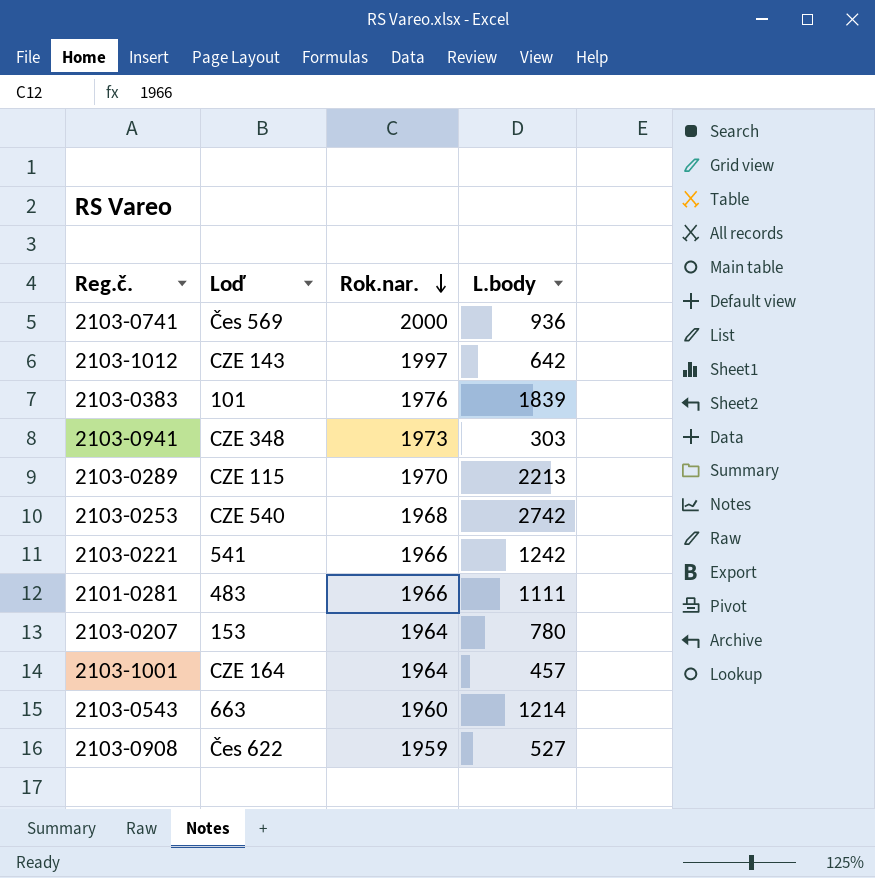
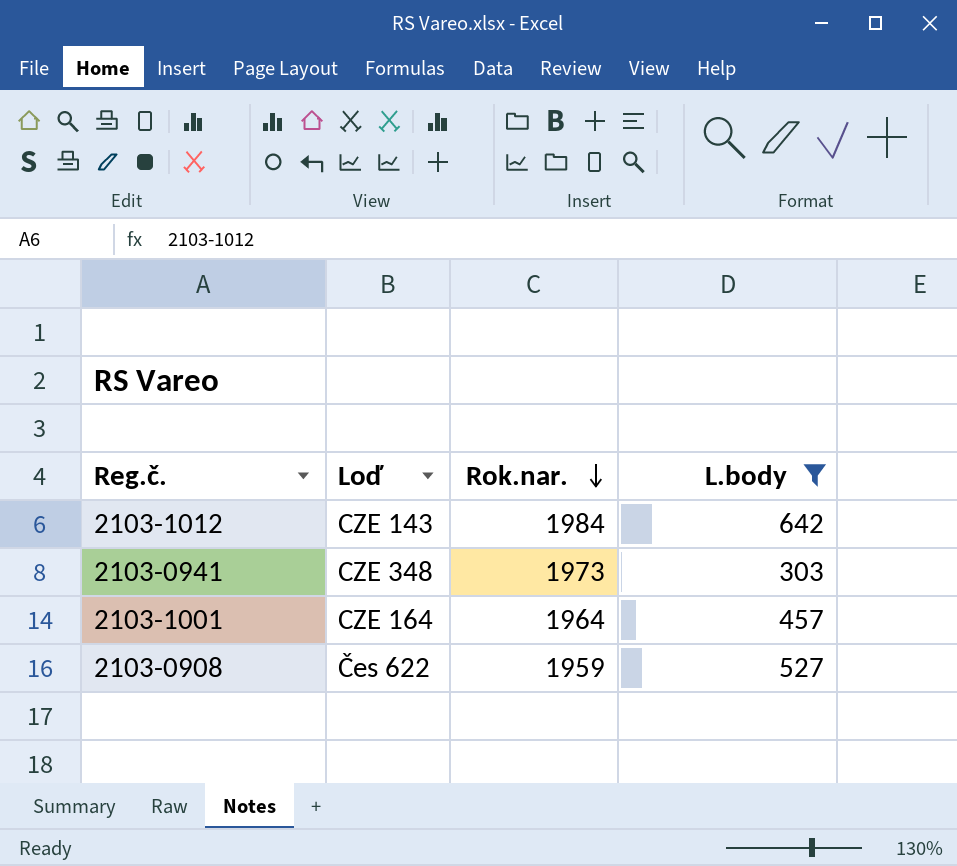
filter: none -> L.body <= 642
2103-1012 | Rok.nar.: 1997 -> 1984

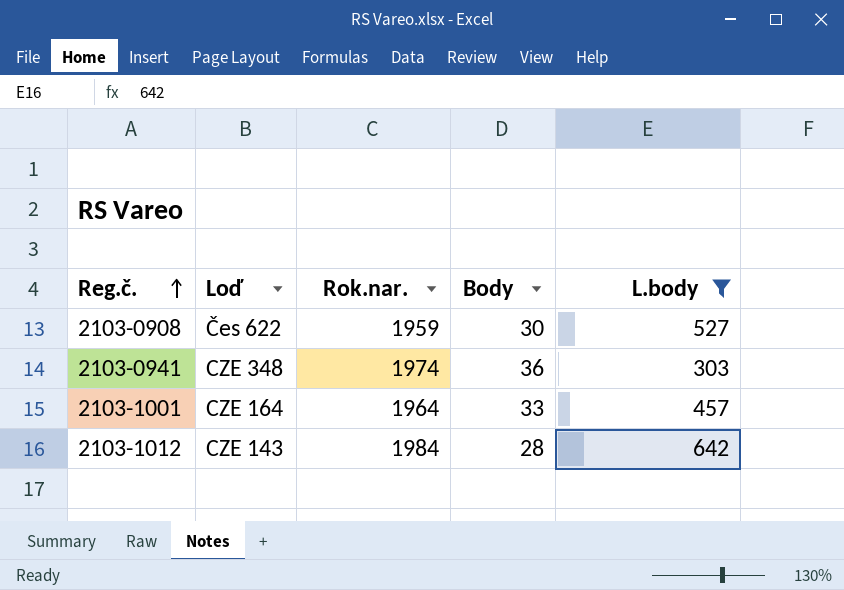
row order: Rok.nar. descending -> Reg.č. ascending
column Body | position: none -> 4
2103-0941 | Rok.nar.: 1973 -> 1974

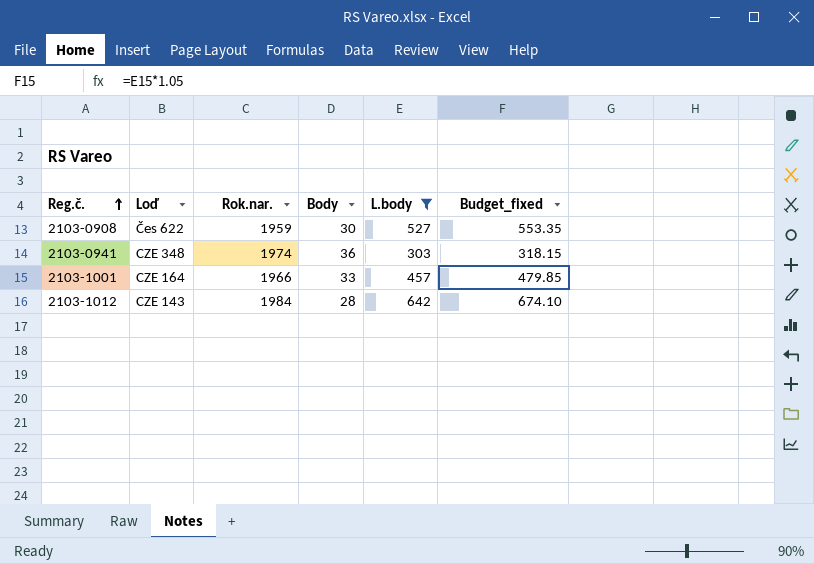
column Budget_fixed | formula: none -> [L.body] * 1.05
2103-1001 | Rok.nar.: 1964 -> 1966

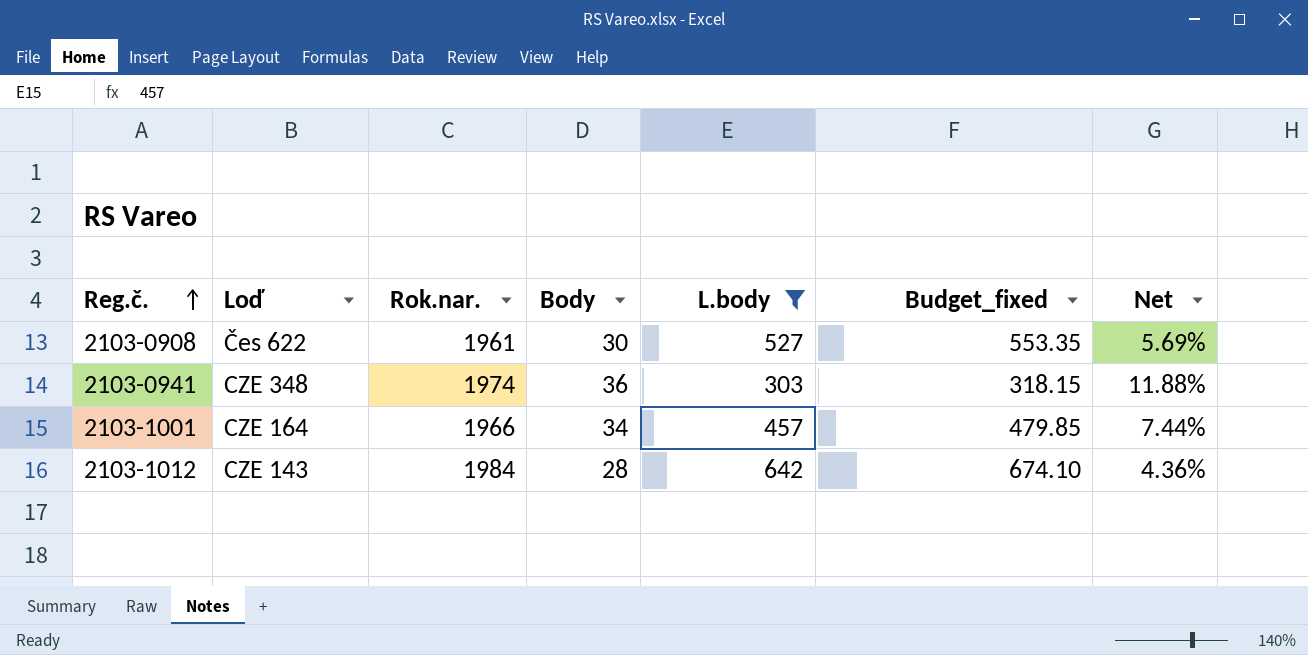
column Net | formula: none -> [Body] / [L.body]
2103-0908 | Rok.nar.: 1959 -> 1961
2103-1001 | Body: 33 -> 34

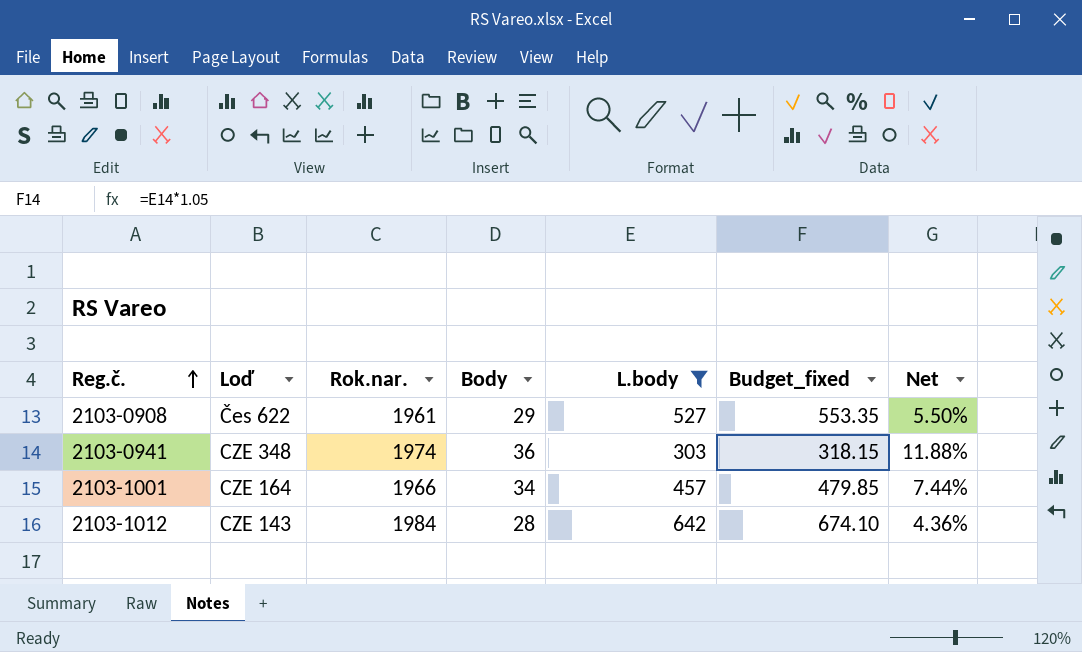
2103-0908 | Body: 30 -> 29
2103-0908 | Net: 5.69% -> 5.50%

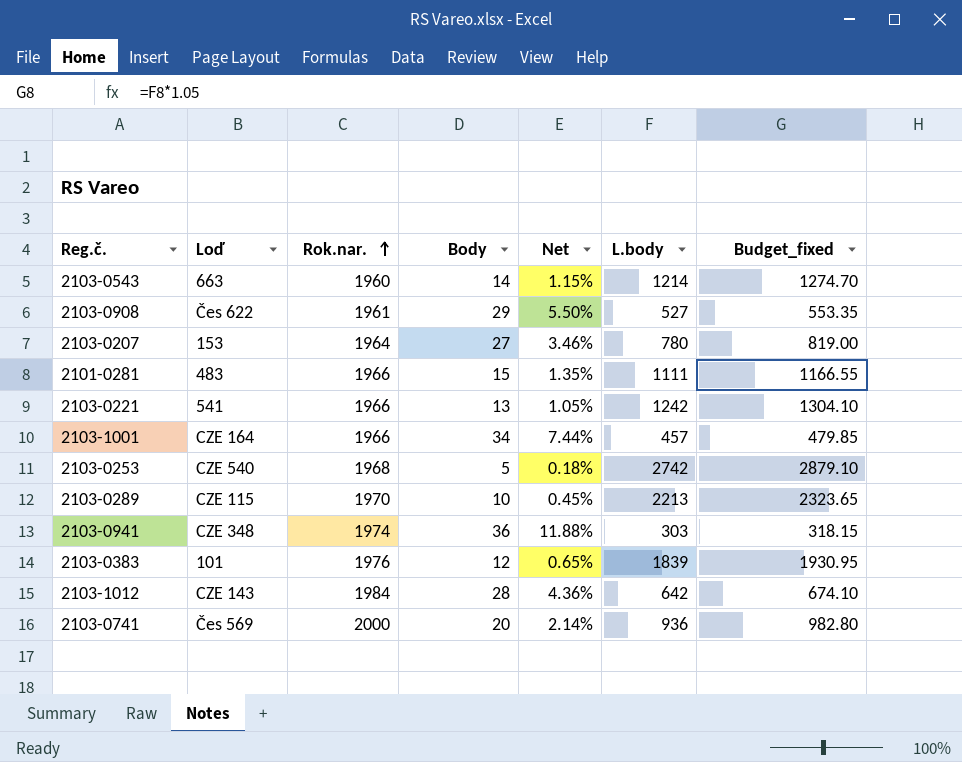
filter: L.body <= 642 -> none
row order: Reg.č. ascending -> Rok.nar. ascending
column Net | position: 7 -> 5

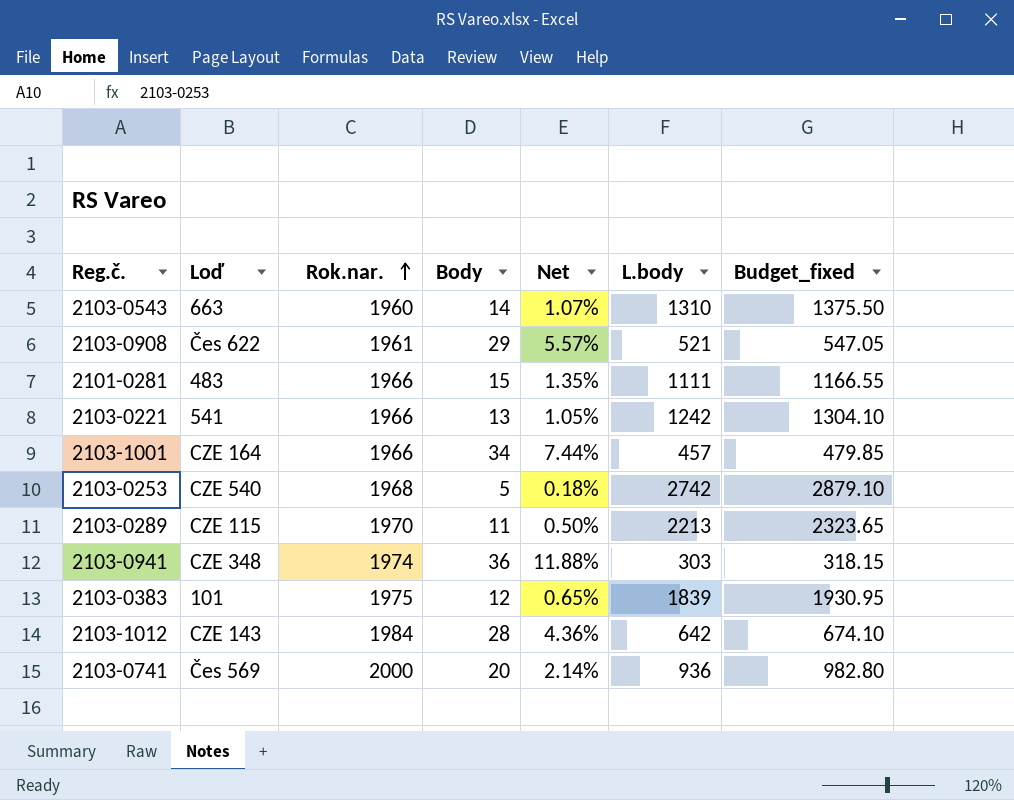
row 2103-0207: 153 | 1964 | 27 | 3.46% | 780 | 819.00 -> none
2103-0543 | Net: 1.15% -> 1.07%
2103-0543 | L.body: 1214 -> 1310
2103-0543 | Budget_fixed: 1274.70 -> 1375.50
2103-0908 | Net: 5.50% -> 5.57%
2103-0908 | L.body: 527 -> 521
2103-0908 | Budget_fixed: 553.35 -> 547.05
2103-0289 | Body: 10 -> 11
2103-0289 | Net: 0.45% -> 0.50%
2103-0383 | Rok.nar.: 1976 -> 1975

